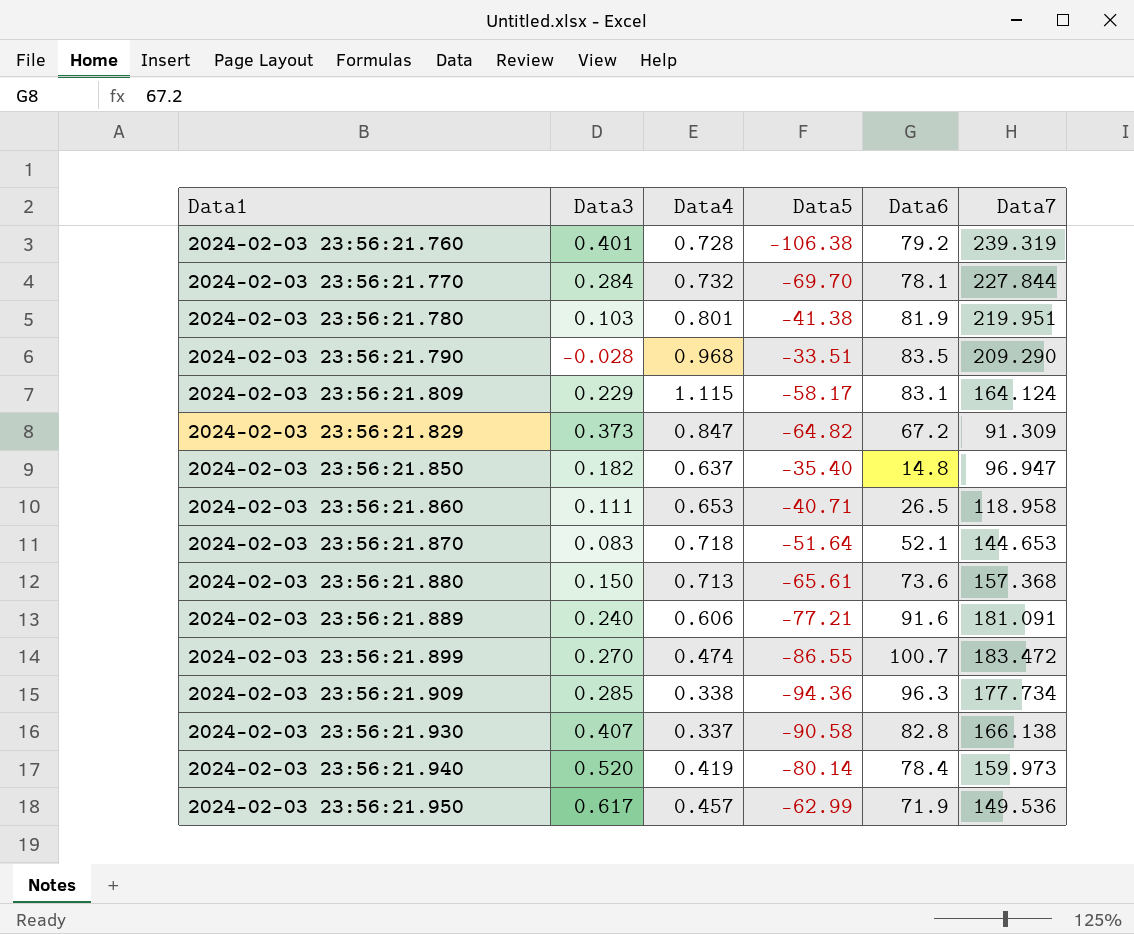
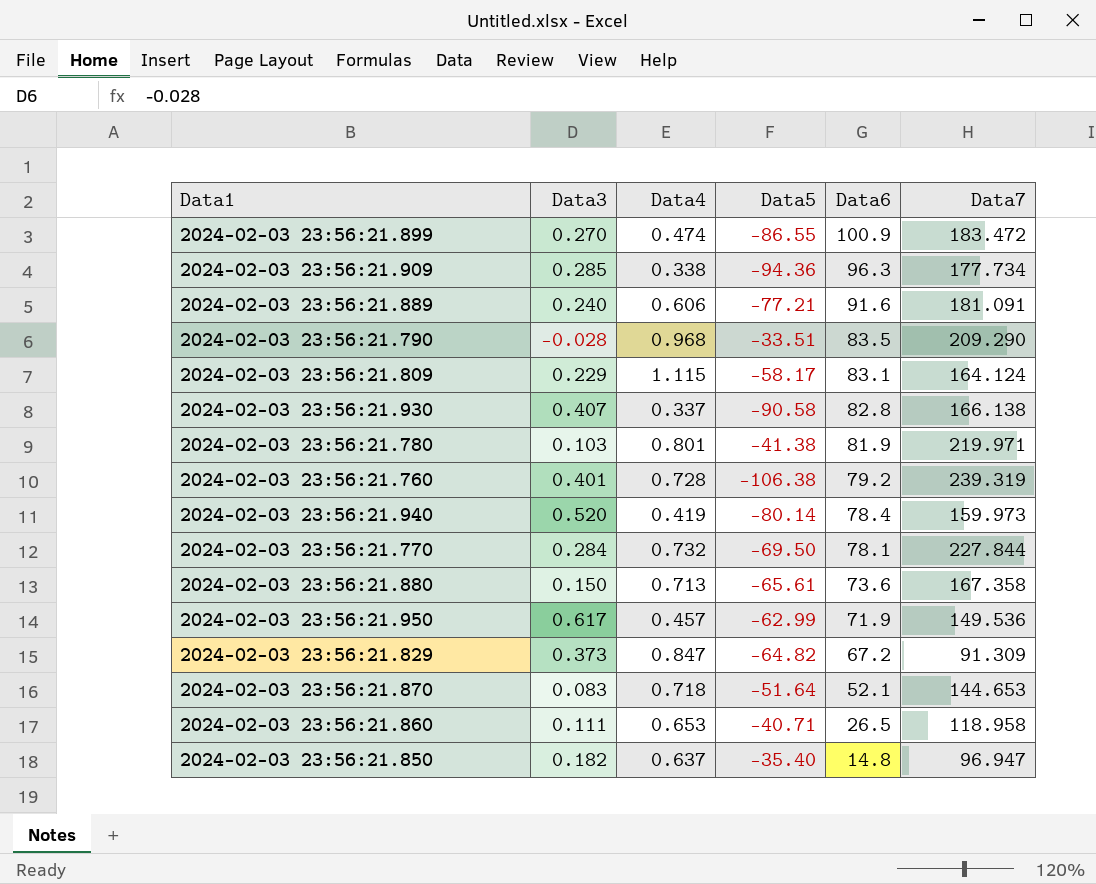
row order: Data1 ascending -> Data6 descending
2024-02-03 23:56:21.899 | Data6: 100.7 -> 100.9
2024-02-03 23:56:21.780 | Data7: 219.951 -> 219.971
2024-02-03 23:56:21.770 | Data5: -69.70 -> -69.50
2024-02-03 23:56:21.880 | Data7: 157.368 -> 167.358

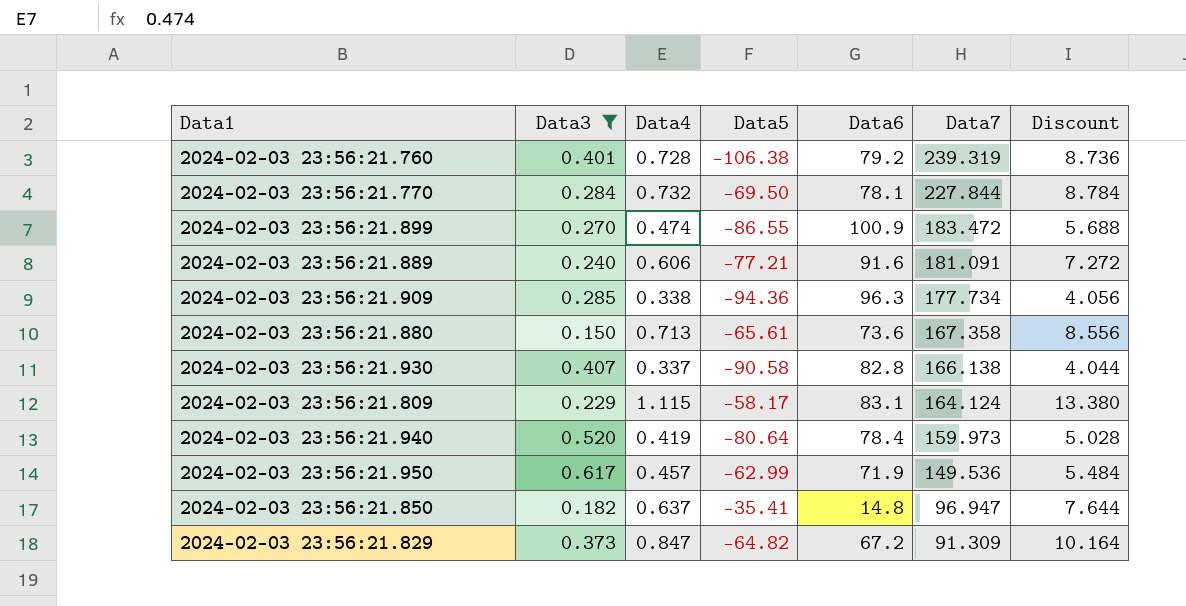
filter: none -> Data3 >= 0.150
row order: Data6 descending -> Data7 descending
column Discount | formula: none -> [Data4] * 12
2024-02-03 23:56:21.940 | Data5: -80.14 -> -80.64
2024-02-03 23:56:21.850 | Data5: -35.40 -> -35.41

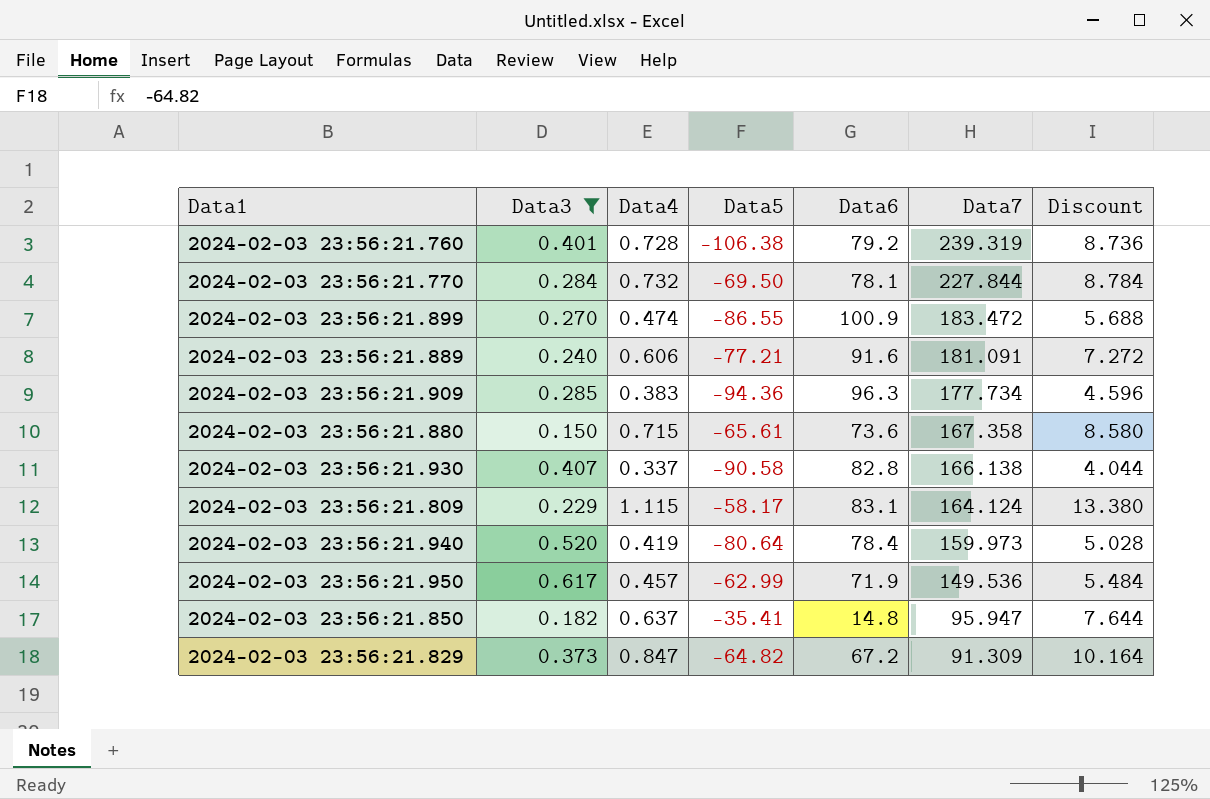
2024-02-03 23:56:21.909 | Data4: 0.338 -> 0.383
2024-02-03 23:56:21.909 | Discount: 4.056 -> 4.596
2024-02-03 23:56:21.880 | Data4: 0.713 -> 0.715
2024-02-03 23:56:21.880 | Discount: 8.556 -> 8.580
2024-02-03 23:56:21.850 | Data7: 96.947 -> 95.947

